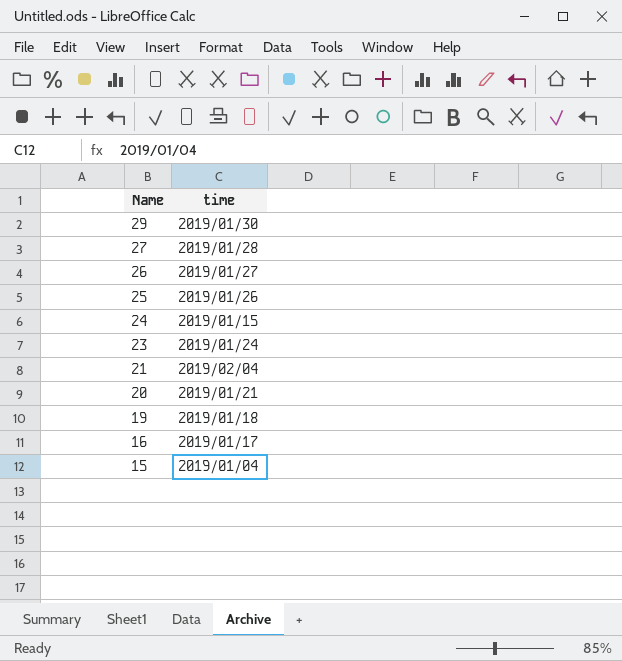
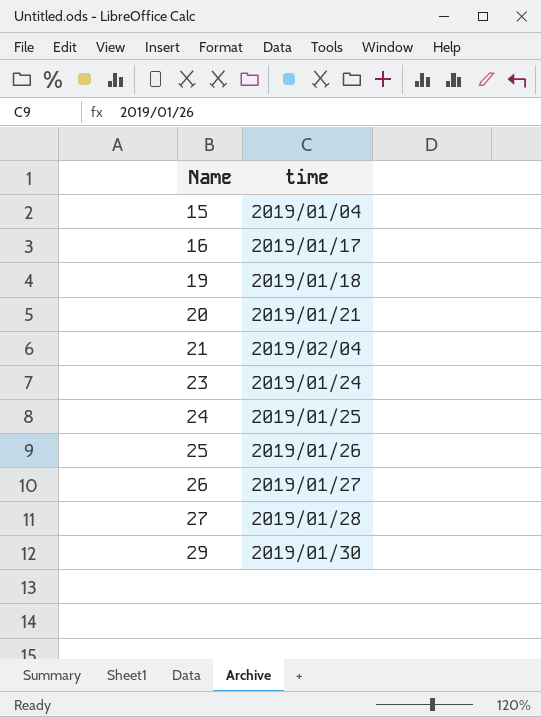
row order: Name descending -> Name ascending
24 | time: 2019/01/15 -> 2019/01/25

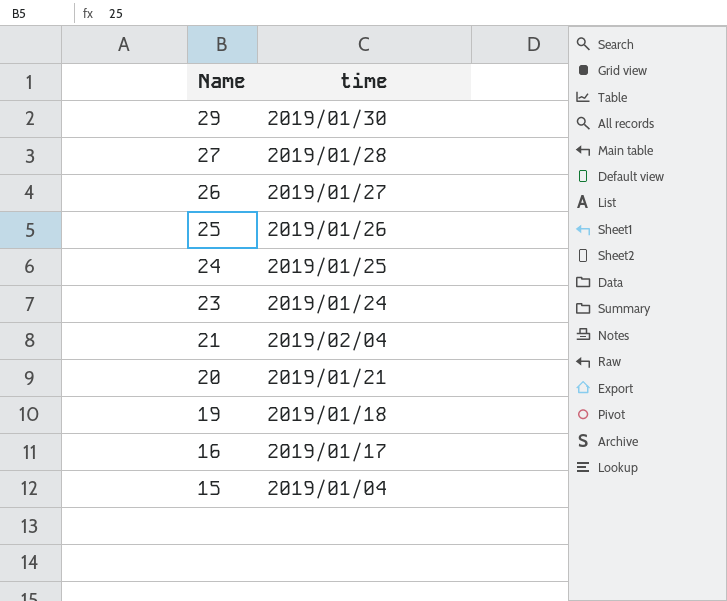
row order: Name ascending -> Name descending

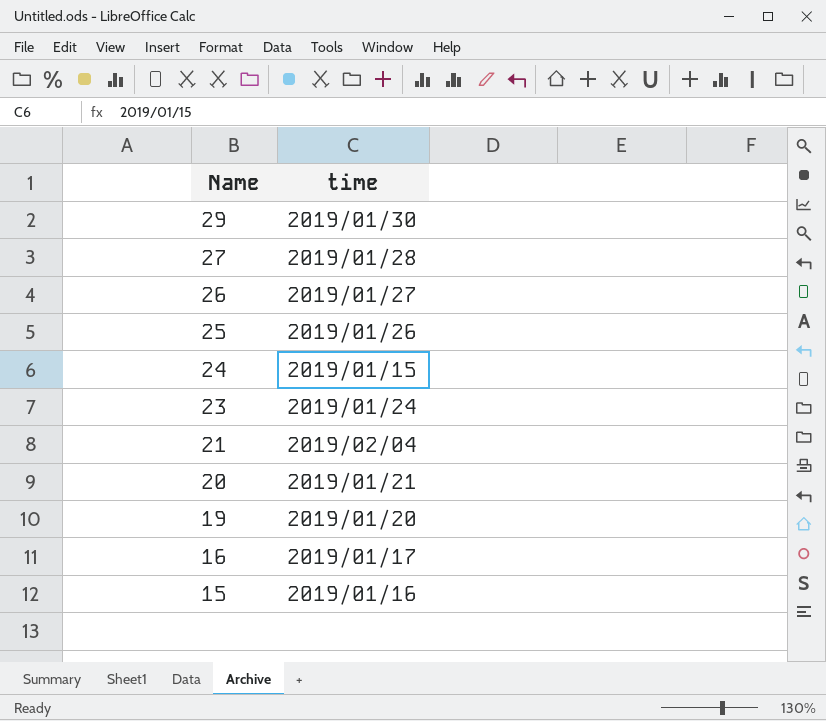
24 | time: 2019/01/25 -> 2019/01/15
19 | time: 2019/01/18 -> 2019/01/20
15 | time: 2019/01/04 -> 2019/01/16

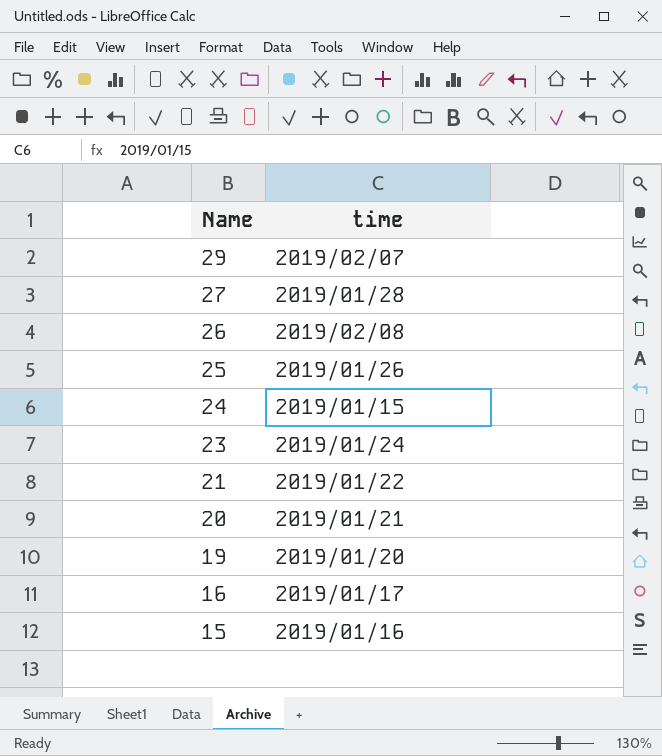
29 | time: 2019/01/30 -> 2019/02/07
26 | time: 2019/01/27 -> 2019/02/08
21 | time: 2019/02/04 -> 2019/01/22

